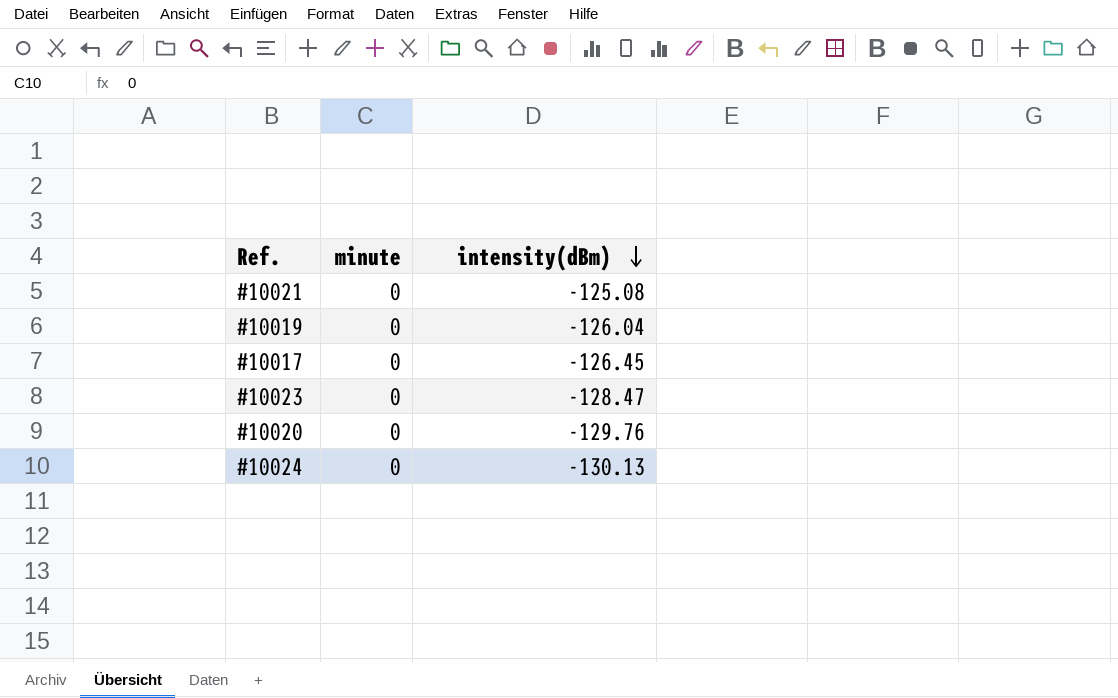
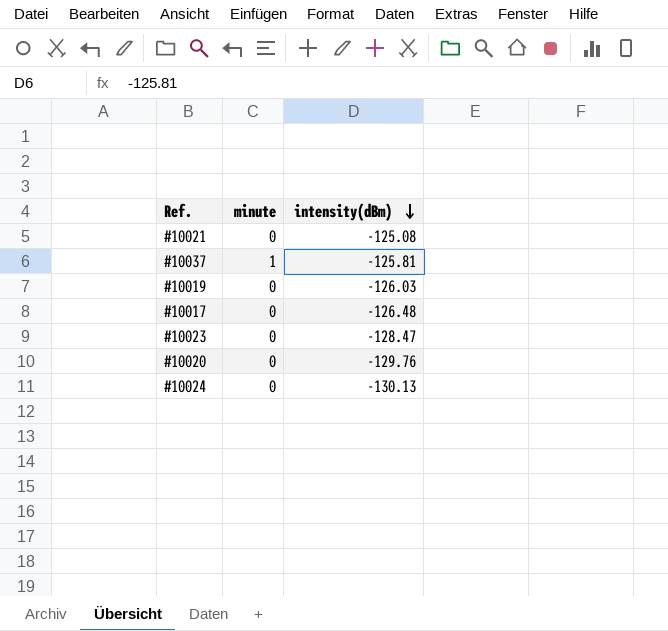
row #10037: none -> 1 | -125.81
#10019 | intensity(dBm): -126.04 -> -126.03
#10017 | intensity(dBm): -126.45 -> -126.48

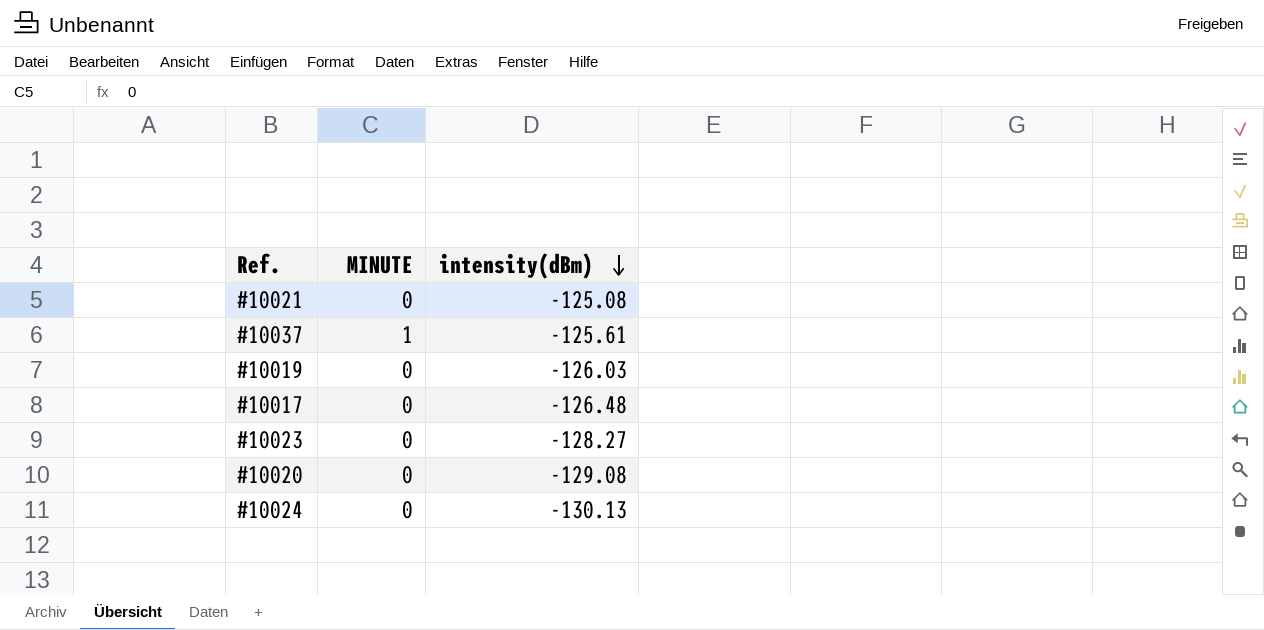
column name: minute -> MINUTE
#10037 | intensity(dBm): -125.81 -> -125.61
#10023 | intensity(dBm): -128.47 -> -128.27
#10020 | intensity(dBm): -129.76 -> -129.08

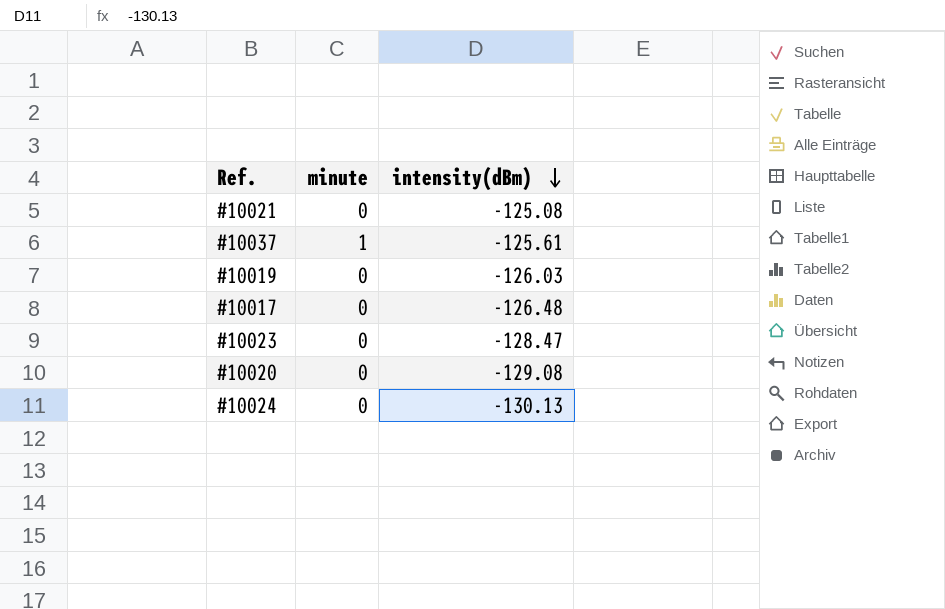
column name: MINUTE -> minute
#10023 | intensity(dBm): -128.27 -> -128.47

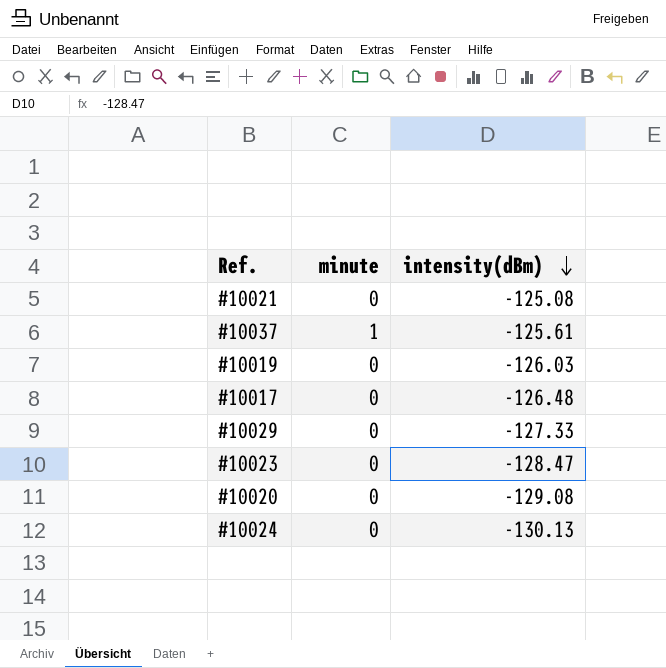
row #10029: none -> 0 | -127.33

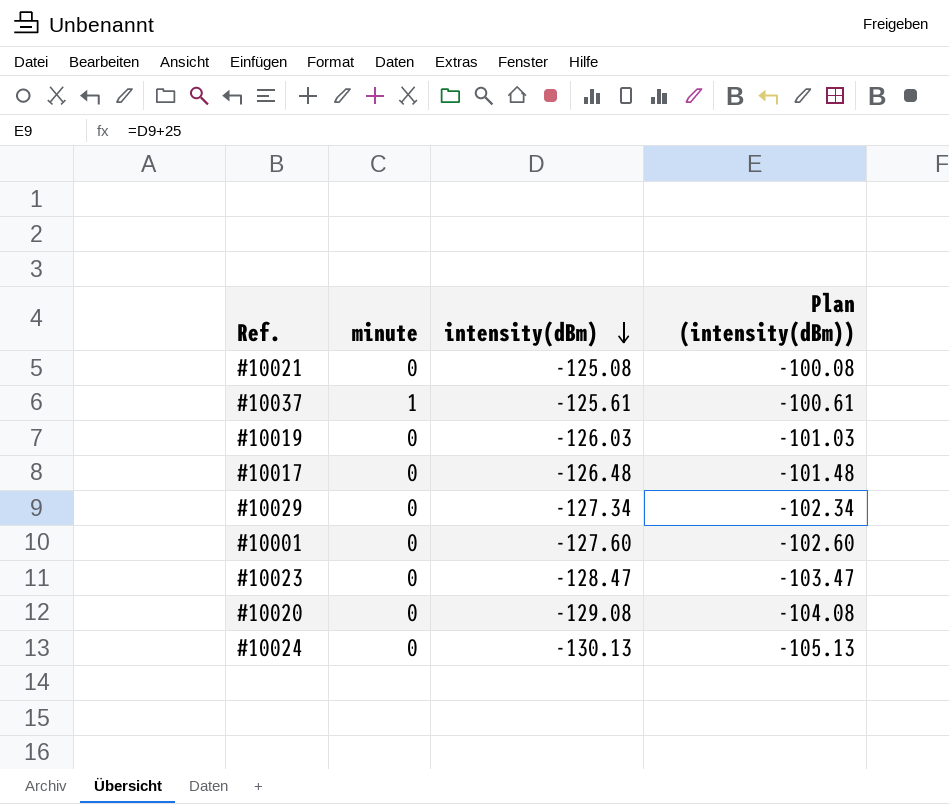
column Plan (intensity(dBm)) | formula: none -> [intensity(dBm)] + 25
#10029 | intensity(dBm): -127.33 -> -127.34
row #10001: none -> 0 | -127.60 | -102.60

